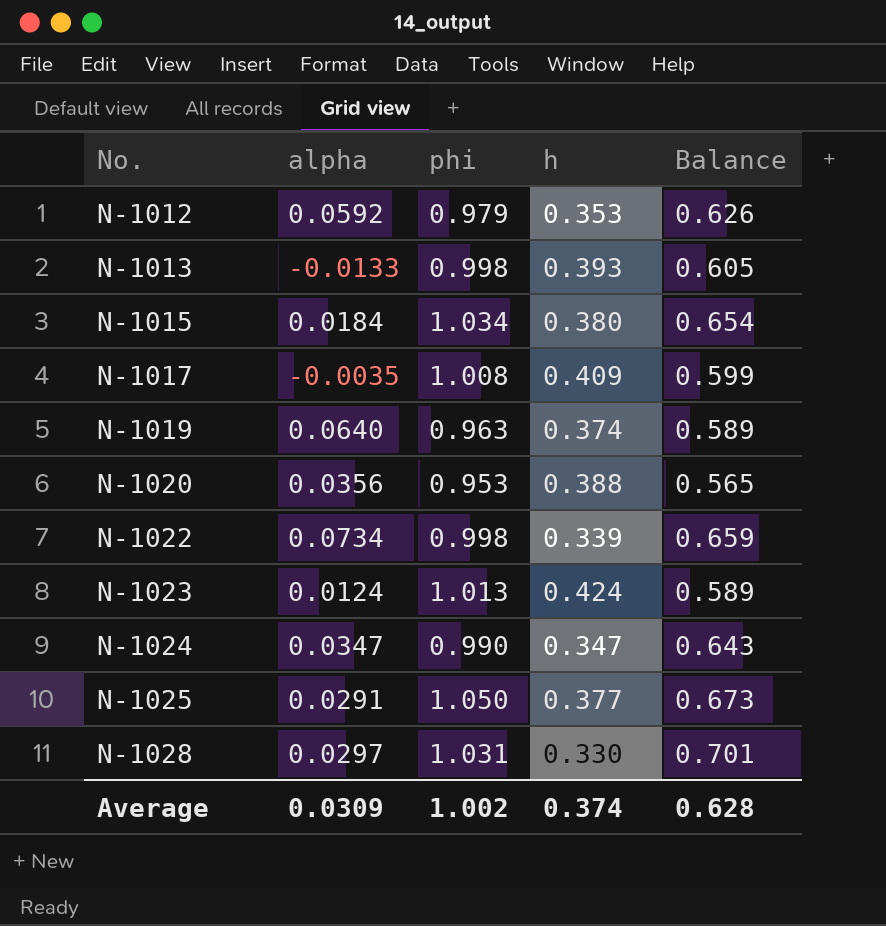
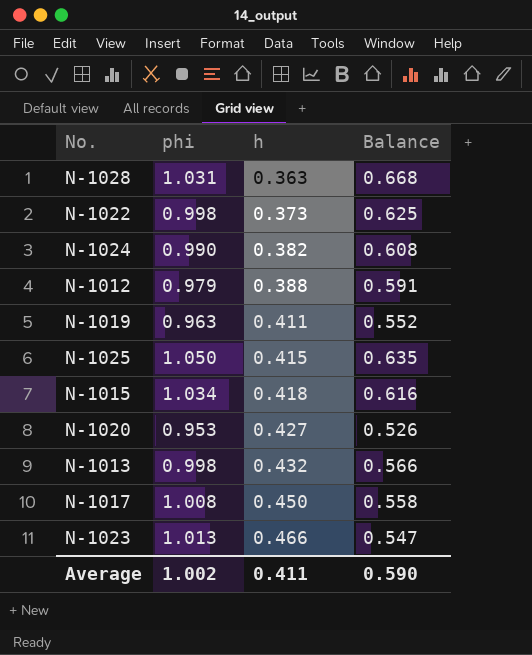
row order: No. ascending -> h ascending
column alpha | position: 2 -> none
N-1028 | h: 0.330 -> 0.363
N-1028 | Balance: 0.701 -> 0.668
N-1022 | h: 0.339 -> 0.373
N-1022 | Balance: 0.659 -> 0.625
N-1024 | h: 0.347 -> 0.382
N-1024 | Balance: 0.643 -> 0.608
N-1012 | h: 0.353 -> 0.388
N-1012 | Balance: 0.626 -> 0.591
N-1019 | h: 0.374 -> 0.411
N-1019 | Balance: 0.589 -> 0.552
N-1025 | h: 0.377 -> 0.415
N-1025 | Balance: 0.673 -> 0.635
N-1015 | h: 0.380 -> 0.418
N-1015 | Balance: 0.654 -> 0.616
N-1020 | h: 0.388 -> 0.427
N-1020 | Balance: 0.565 -> 0.526
N-1013 | h: 0.393 -> 0.432
N-1013 | Balance: 0.605 -> 0.566
N-1017 | h: 0.409 -> 0.450
N-1017 | Balance: 0.599 -> 0.558
N-1023 | h: 0.424 -> 0.466
N-1023 | Balance: 0.589 -> 0.547
Average | h: 0.374 -> 0.411
Average | Balance: 0.628 -> 0.590

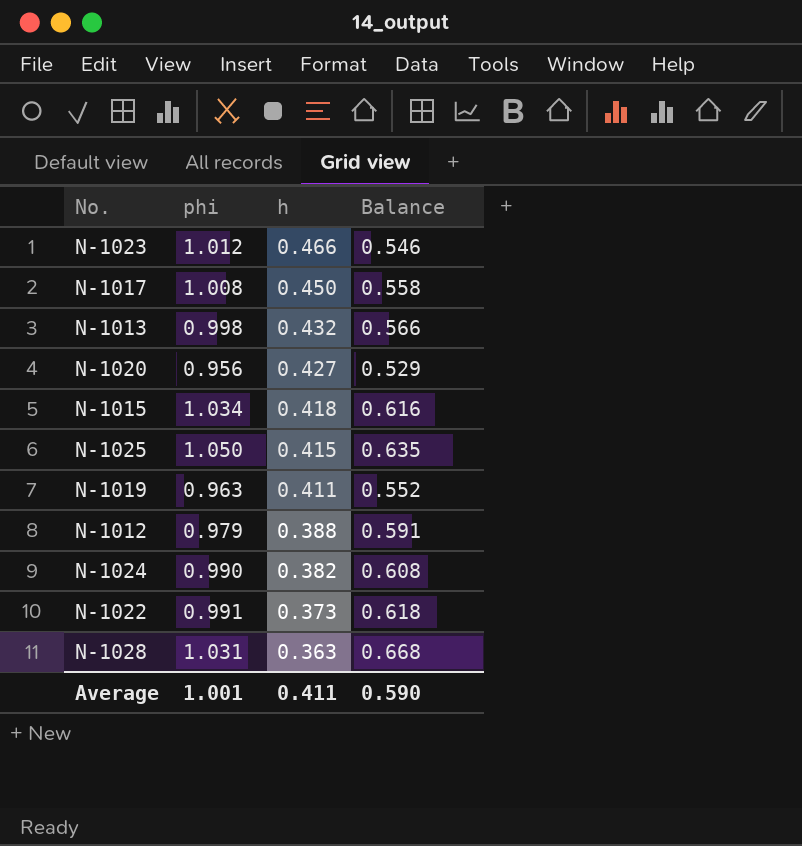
row order: h ascending -> h descending
N-1023 | phi: 1.013 -> 1.012
N-1023 | Balance: 0.547 -> 0.546
N-1020 | phi: 0.953 -> 0.956
N-1020 | Balance: 0.526 -> 0.529
N-1022 | phi: 0.998 -> 0.991
N-1022 | Balance: 0.625 -> 0.618
Average | phi: 1.002 -> 1.001

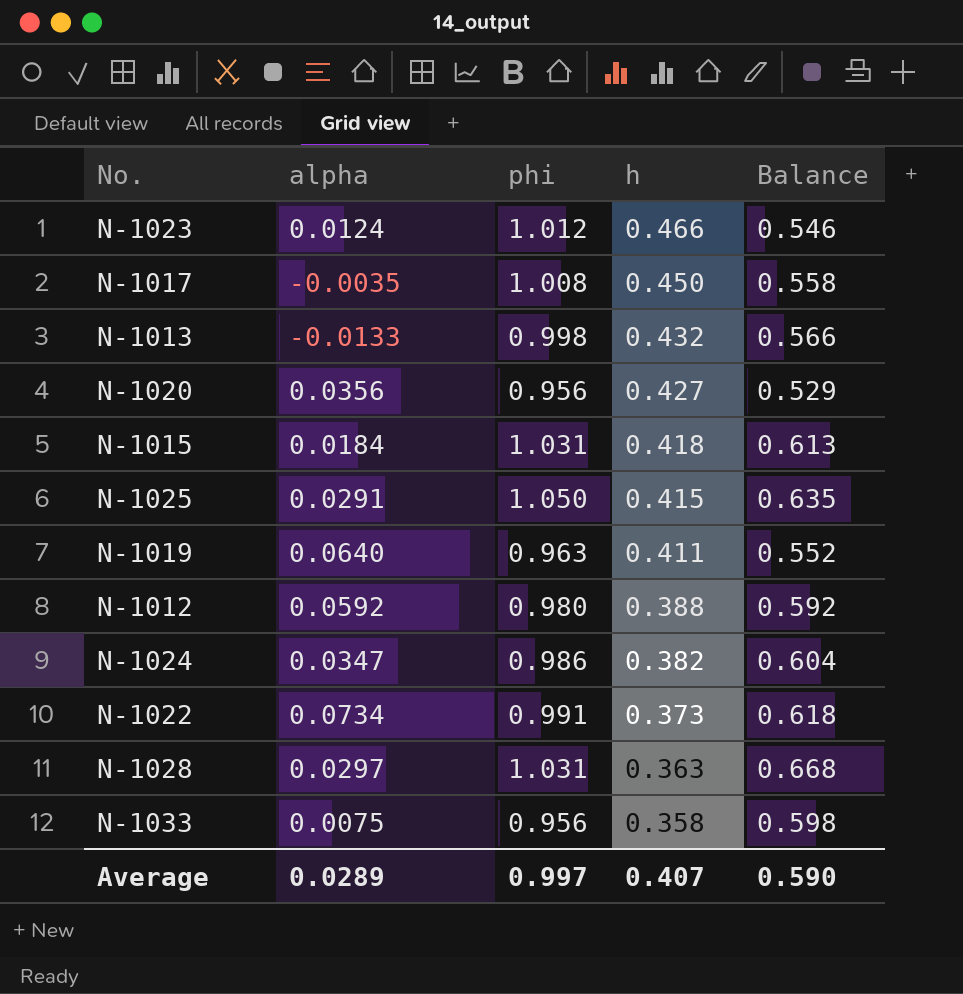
column alpha | position: none -> 2
N-1015 | phi: 1.034 -> 1.031
N-1015 | Balance: 0.616 -> 0.613
N-1012 | phi: 0.979 -> 0.980
N-1012 | Balance: 0.591 -> 0.592
N-1024 | phi: 0.990 -> 0.986
N-1024 | Balance: 0.608 -> 0.604
row N-1033: none -> 0.0075 | 0.956 | 0.358 | 0.598
Average | phi: 1.001 -> 0.997
Average | h: 0.411 -> 0.407

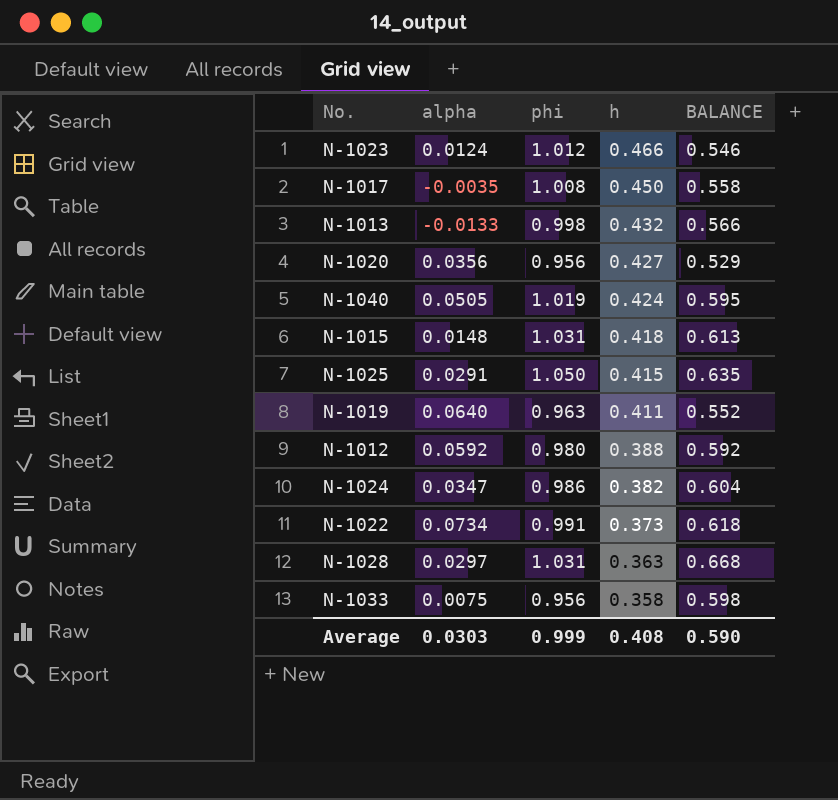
column name: Balance -> BALANCE
row N-1040: none -> 0.0505 | 1.019 | 0.424 | 0.595
N-1015 | alpha: 0.0184 -> 0.0148
Average | alpha: 0.0289 -> 0.0303
Average | phi: 0.997 -> 0.999
Average | h: 0.407 -> 0.408

